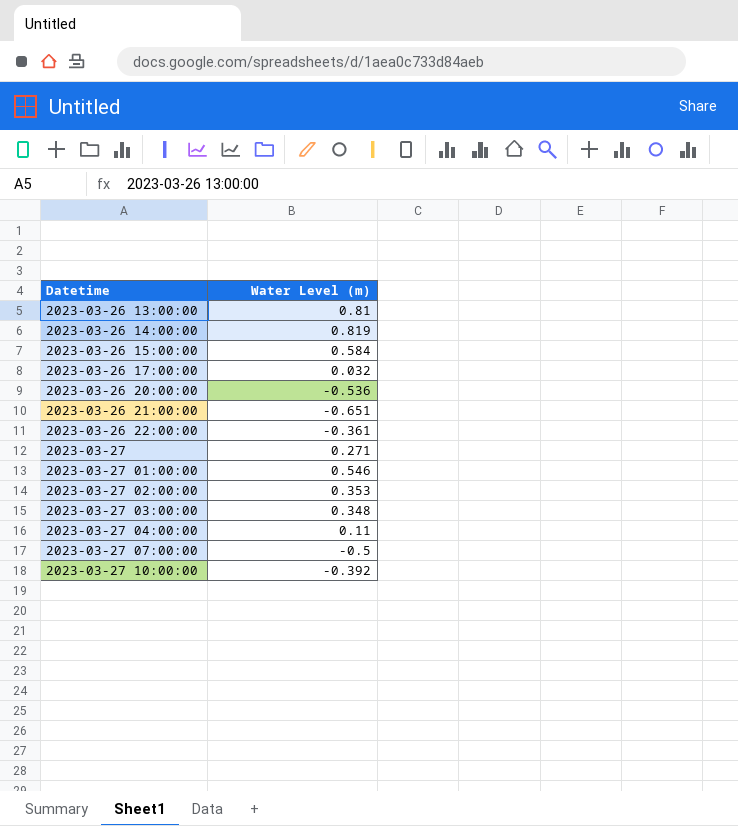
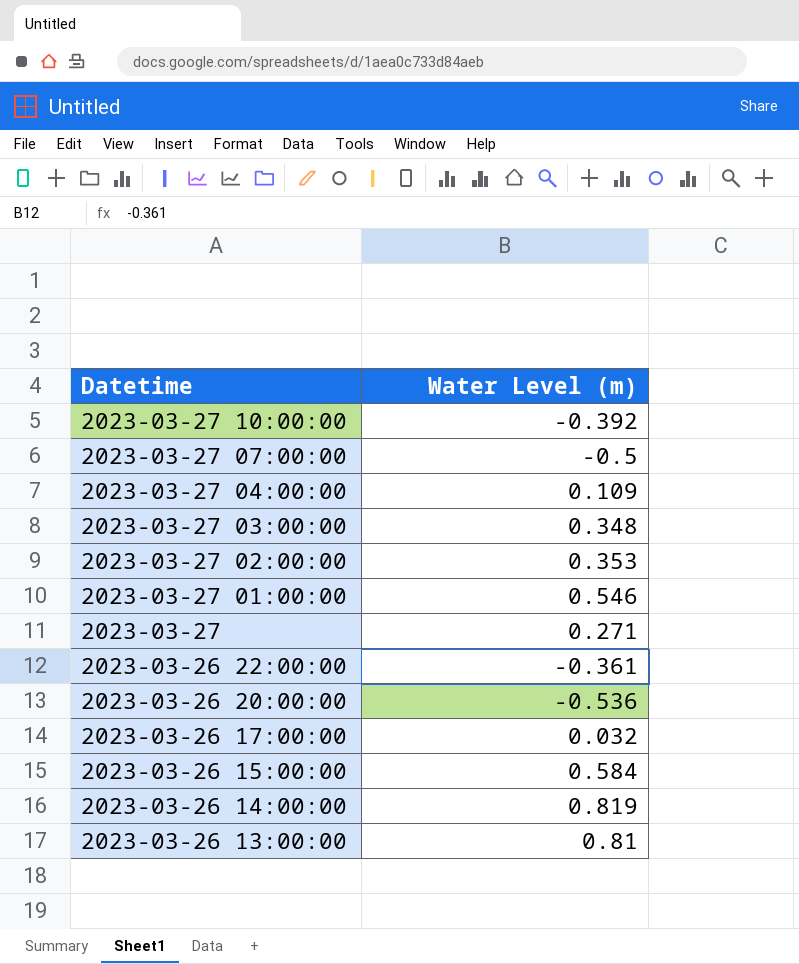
row order: Datetime ascending -> Datetime descending
row 2023-03-26 21:00:00: -0.651 -> none
2023-03-27 04:00:00 | Water Level (m): 0.11 -> 0.109

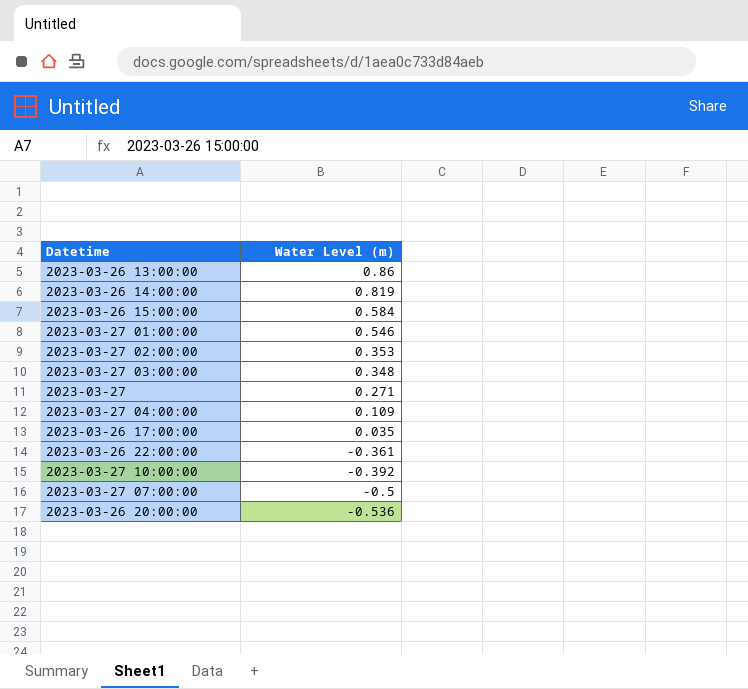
row order: Datetime descending -> Water Level (m) descending
2023-03-26 13:00:00 | Water Level (m): 0.81 -> 0.86
2023-03-26 17:00:00 | Water Level (m): 0.032 -> 0.035

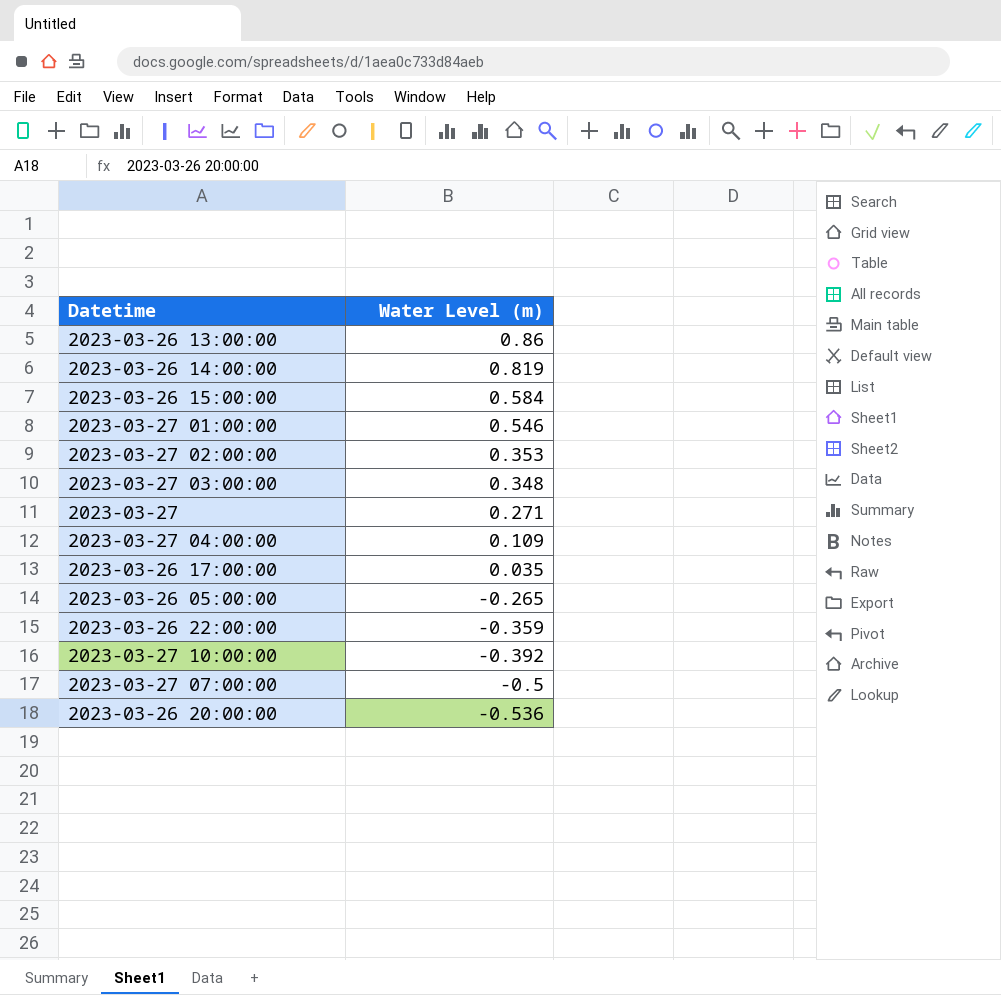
row 2023-03-26 05:00:00: none -> -0.265
2023-03-26 22:00:00 | Water Level (m): -0.361 -> -0.359

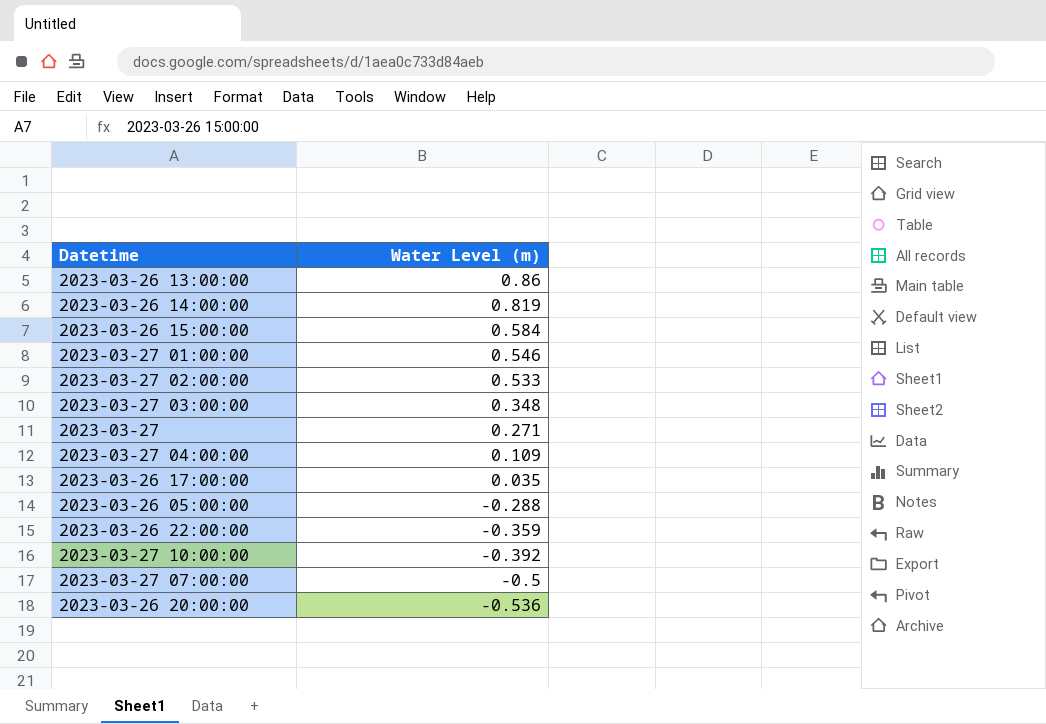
2023-03-27 02:00:00 | Water Level (m): 0.353 -> 0.533
2023-03-26 05:00:00 | Water Level (m): -0.265 -> -0.288

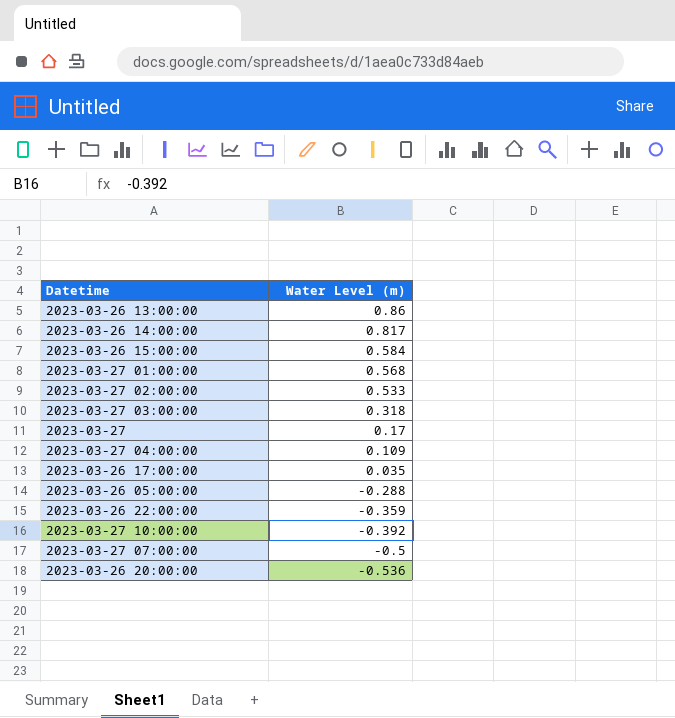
2023-03-26 14:00:00 | Water Level (m): 0.819 -> 0.817
2023-03-27 01:00:00 | Water Level (m): 0.546 -> 0.568
2023-03-27 03:00:00 | Water Level (m): 0.348 -> 0.318
2023-03-27 | Water Level (m): 0.271 -> 0.17

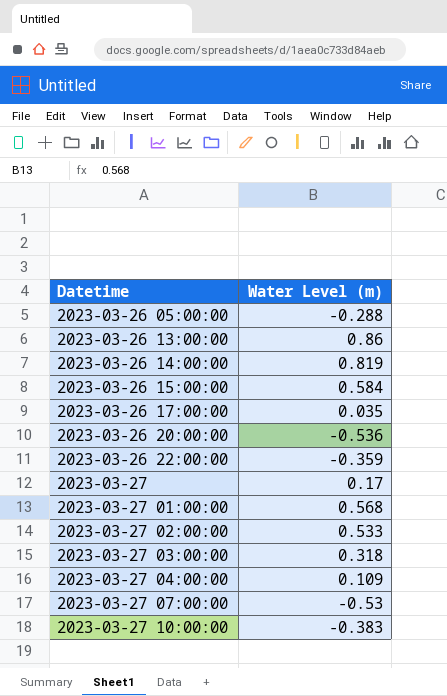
row order: Water Level (m) descending -> Datetime ascending
2023-03-26 14:00:00 | Water Level (m): 0.817 -> 0.819
2023-03-27 07:00:00 | Water Level (m): -0.5 -> -0.53
2023-03-27 10:00:00 | Water Level (m): -0.392 -> -0.383

